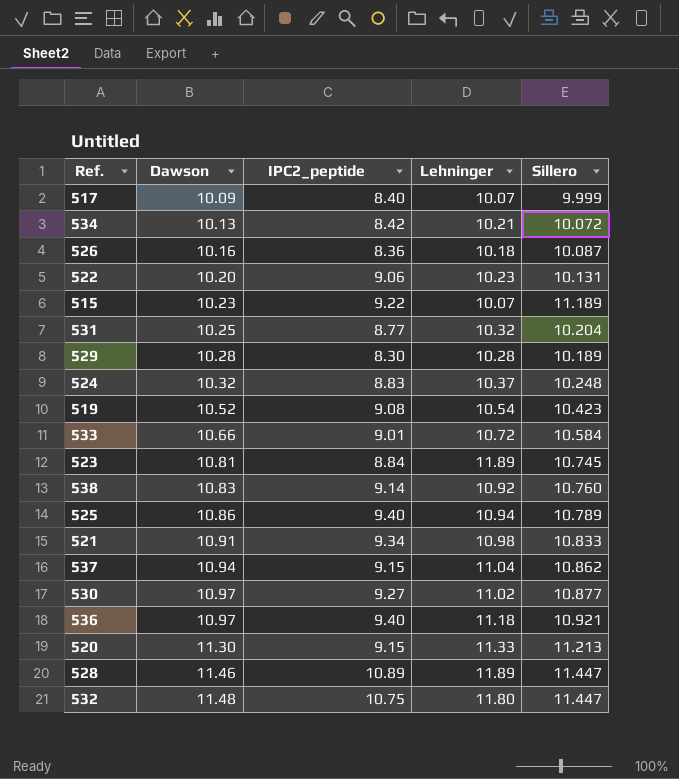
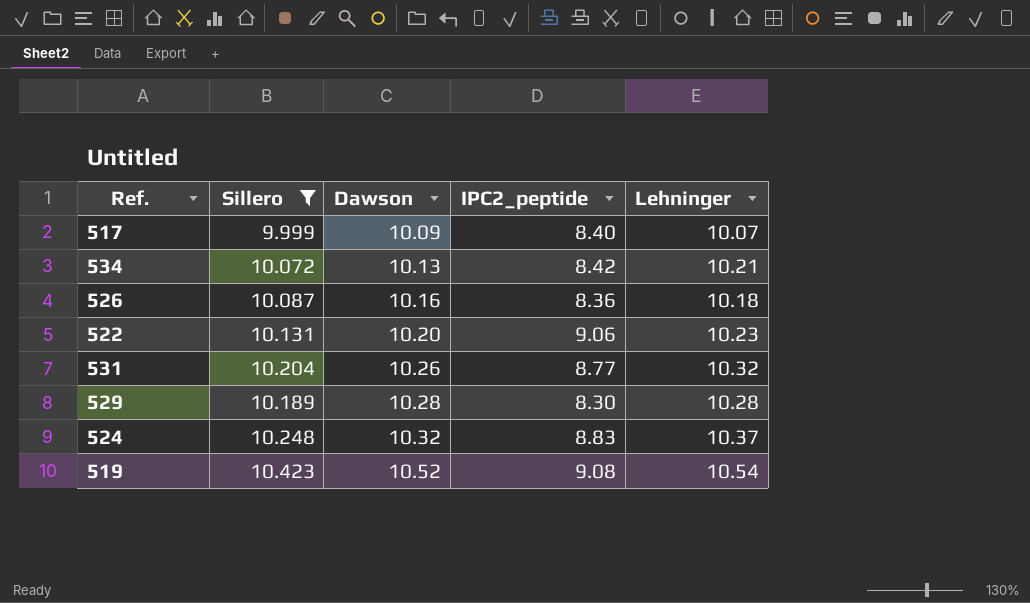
filter: none -> Sillero <= 10.423
column Sillero | position: 5 -> 2
531 | Dawson: 10.25 -> 10.26

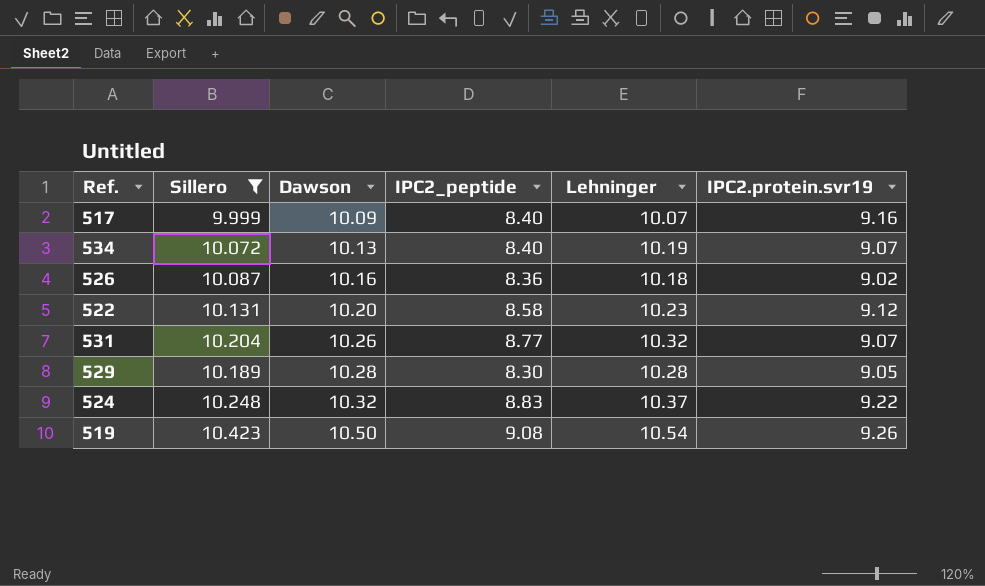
column IPC2.protein.svr19 | position: none -> 6
534 | IPC2_peptide: 8.42 -> 8.40
534 | Lehninger: 10.21 -> 10.19
522 | IPC2_peptide: 9.06 -> 8.58
519 | Dawson: 10.52 -> 10.50

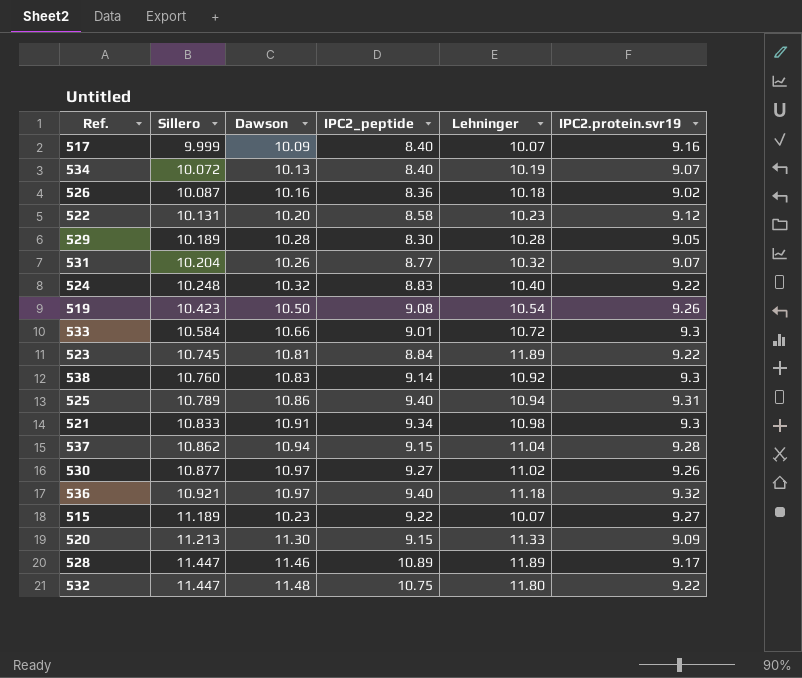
filter: Sillero <= 10.423 -> none
row order: Dawson ascending -> Sillero ascending
524 | Lehninger: 10.37 -> 10.40

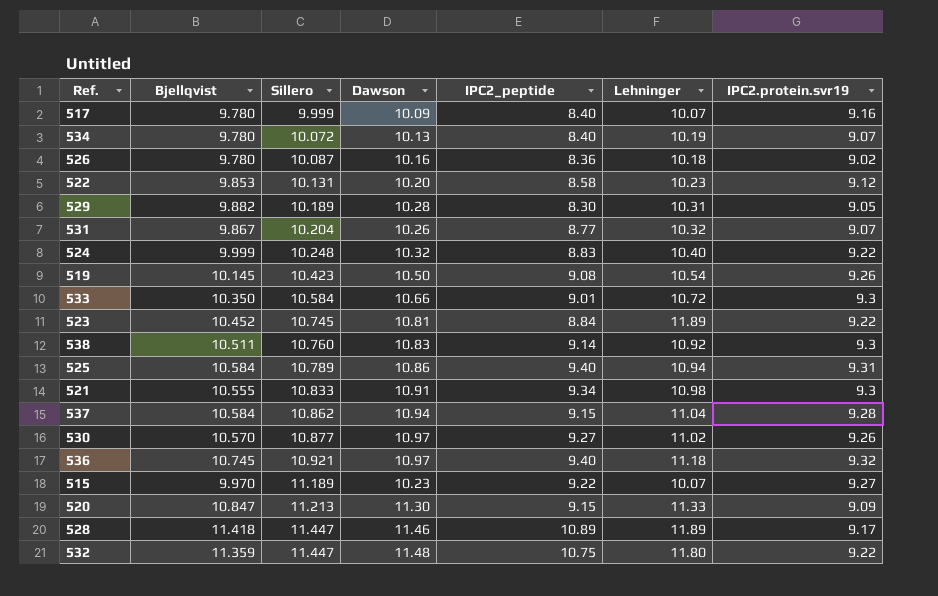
column Bjellqvist | position: none -> 2
529 | Lehninger: 10.28 -> 10.31

